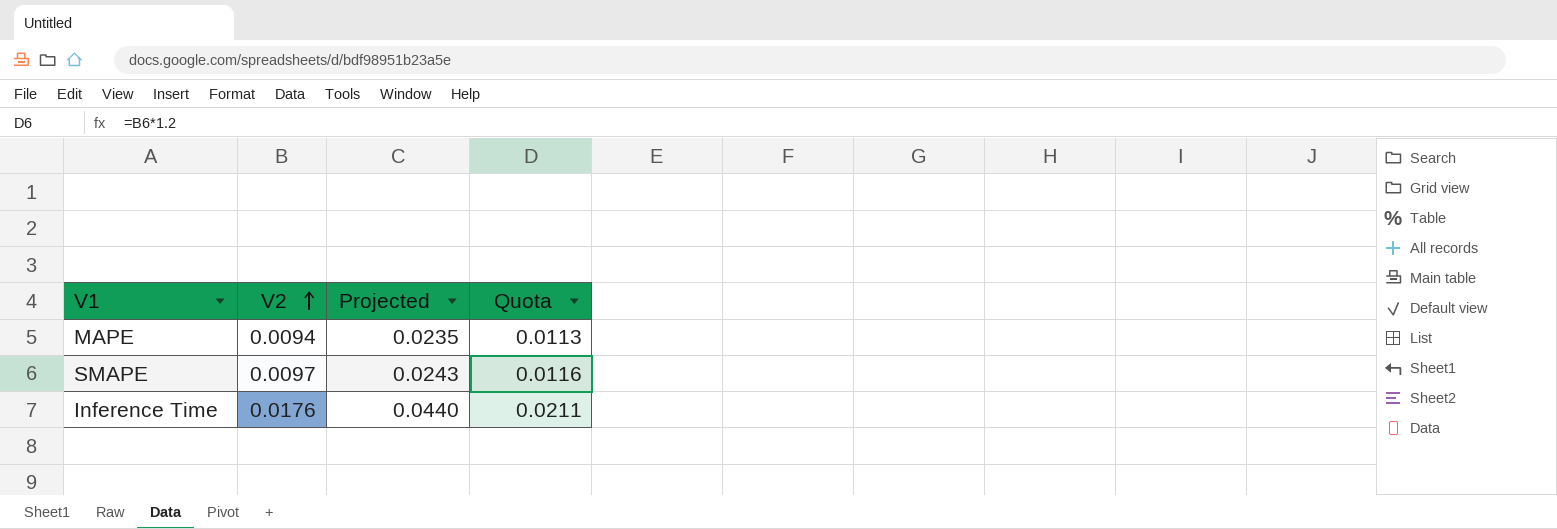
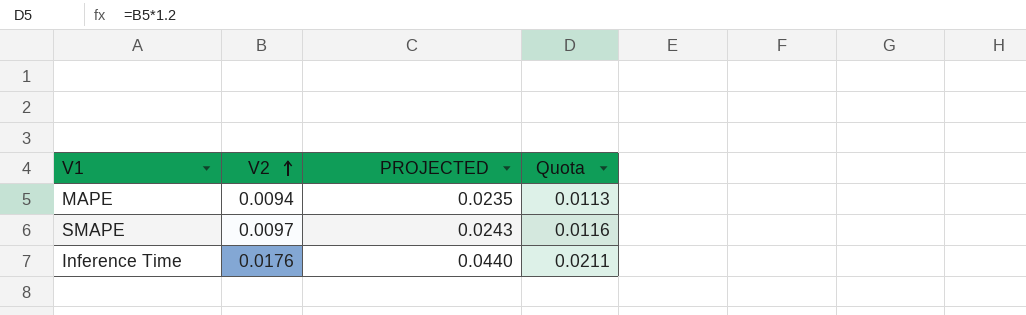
column name: Projected -> PROJECTED

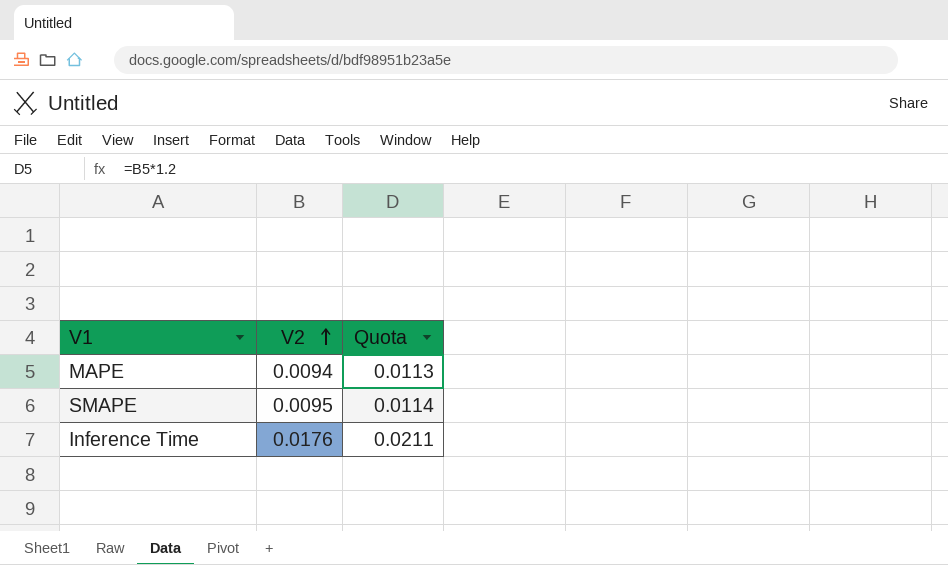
column PROJECTED | formula: [V2] * 2.5 -> none
SMAPE | V2: 0.0097 -> 0.0095
SMAPE | Quota: 0.0116 -> 0.0114

